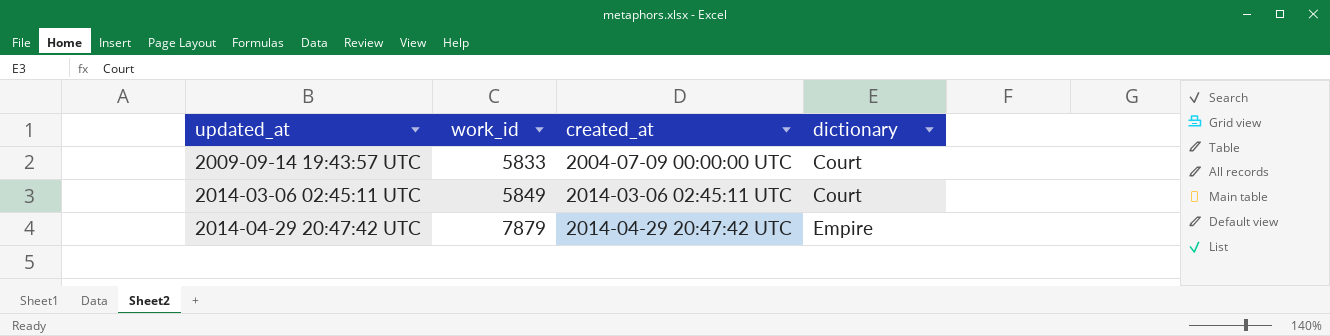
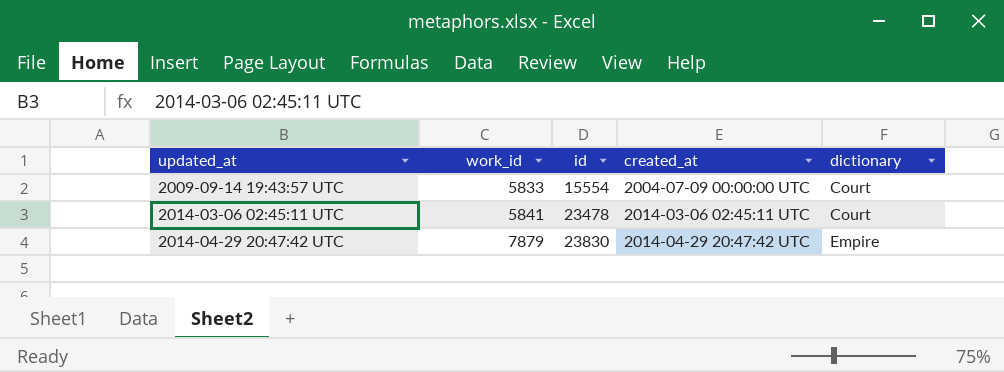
column id | position: none -> 3
2014-03-06 02:45:11 UTC | work_id: 5849 -> 5841

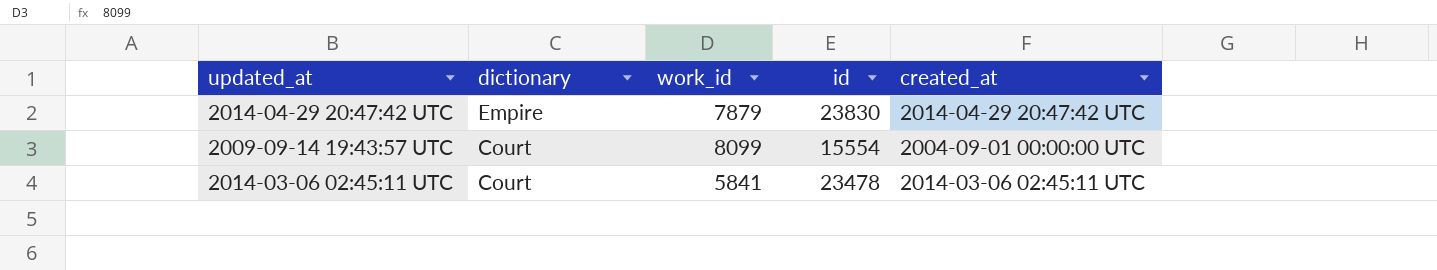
row order: updated_at ascending -> dictionary descending
column dictionary | position: 5 -> 2
2009-09-14 19:43:57 UTC | work_id: 5833 -> 8099
2009-09-14 19:43:57 UTC | created_at: 2004-07-09 00:00:00 UTC -> 2004-09-01 00:00:00 UTC

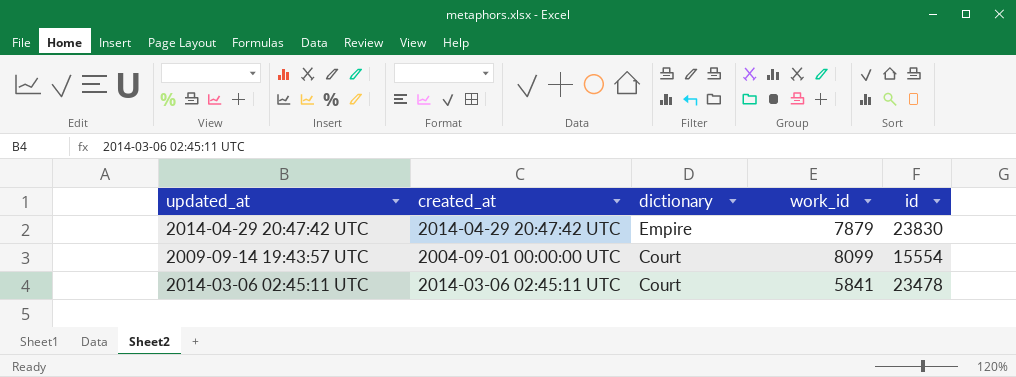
column created_at | position: 5 -> 2

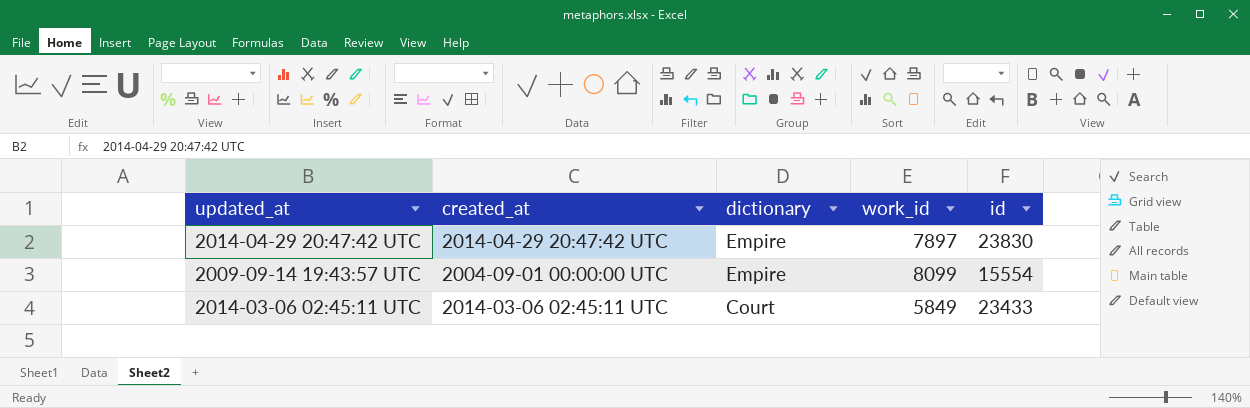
2014-04-29 20:47:42 UTC | work_id: 7879 -> 7897
2009-09-14 19:43:57 UTC | dictionary: Court -> Empire
2014-03-06 02:45:11 UTC | work_id: 5841 -> 5849
2014-03-06 02:45:11 UTC | id: 23478 -> 23433

